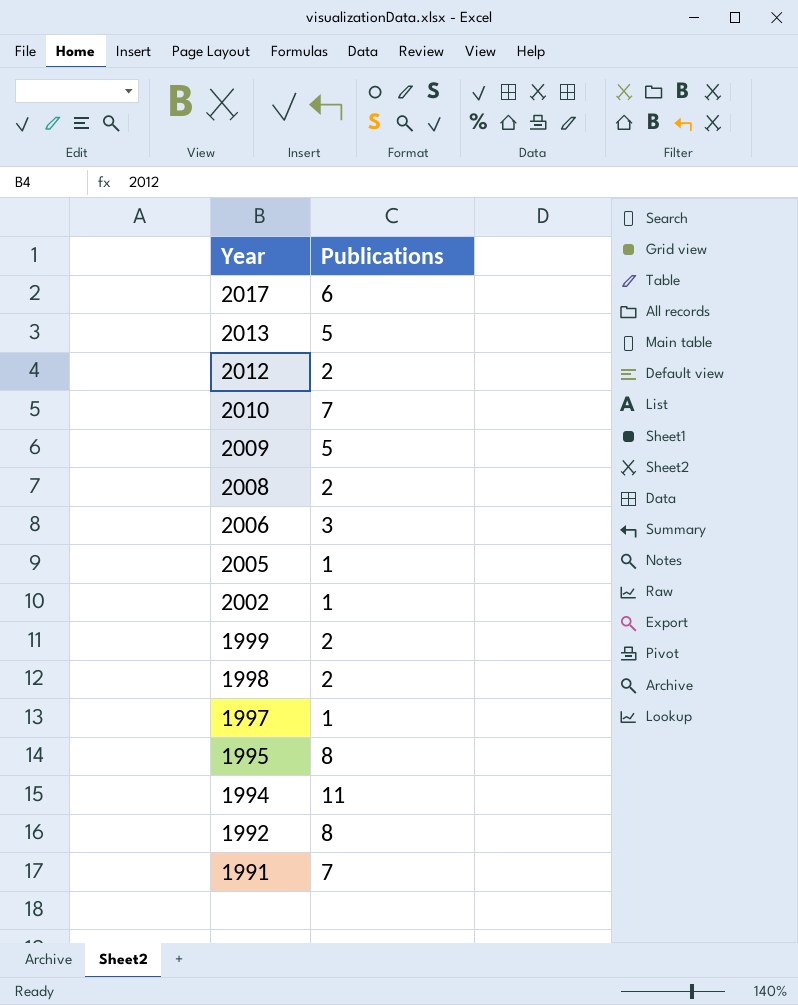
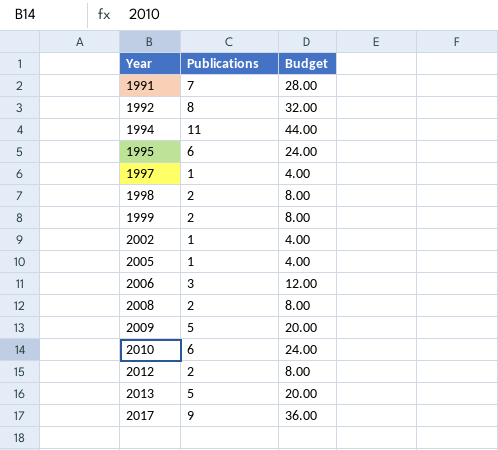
row order: Year descending -> Year ascending
column Budget | formula: none -> [Publications] * 4
1995 | Publications: 8 -> 6
2010 | Publications: 7 -> 6
2017 | Publications: 6 -> 9

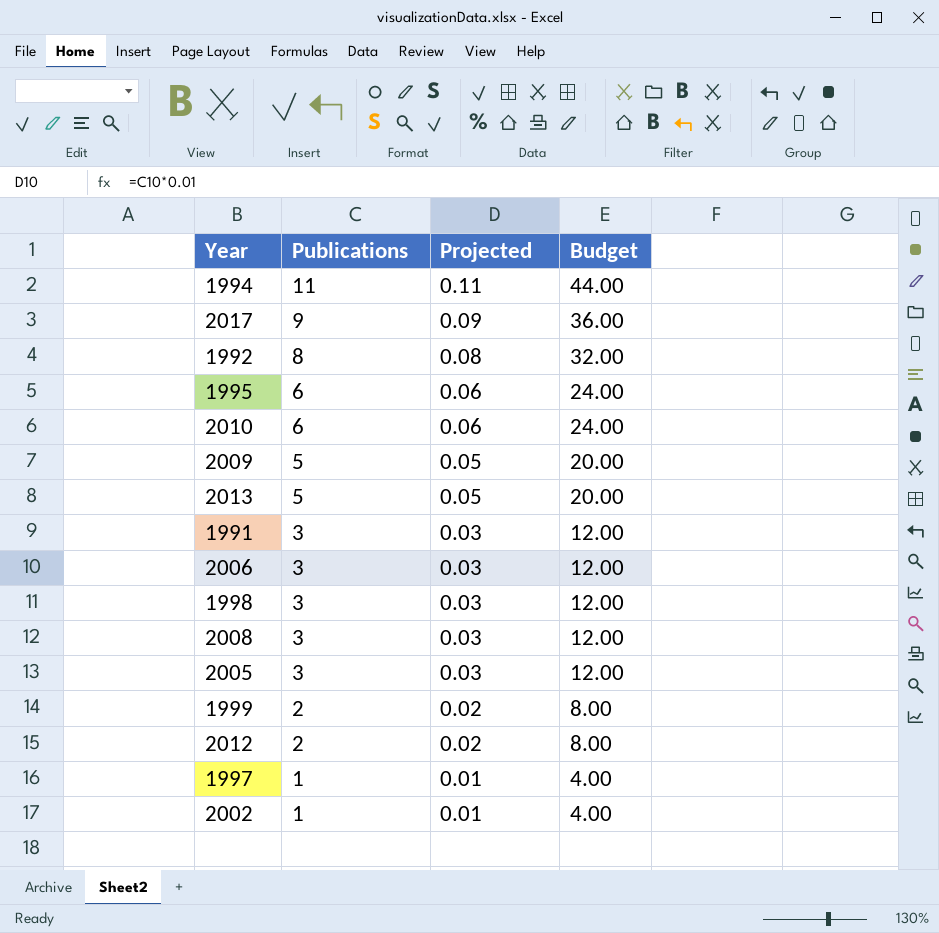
row order: Year ascending -> Publications descending
column Projected | formula: none -> [Publications] * 0.01
1991 | Publications: 7 -> 3
1991 | Budget: 28.00 -> 12.00
1998 | Publications: 2 -> 3
1998 | Budget: 8.00 -> 12.00
2008 | Publications: 2 -> 3
2008 | Budget: 8.00 -> 12.00
2005 | Publications: 1 -> 3
2005 | Budget: 4.00 -> 12.00

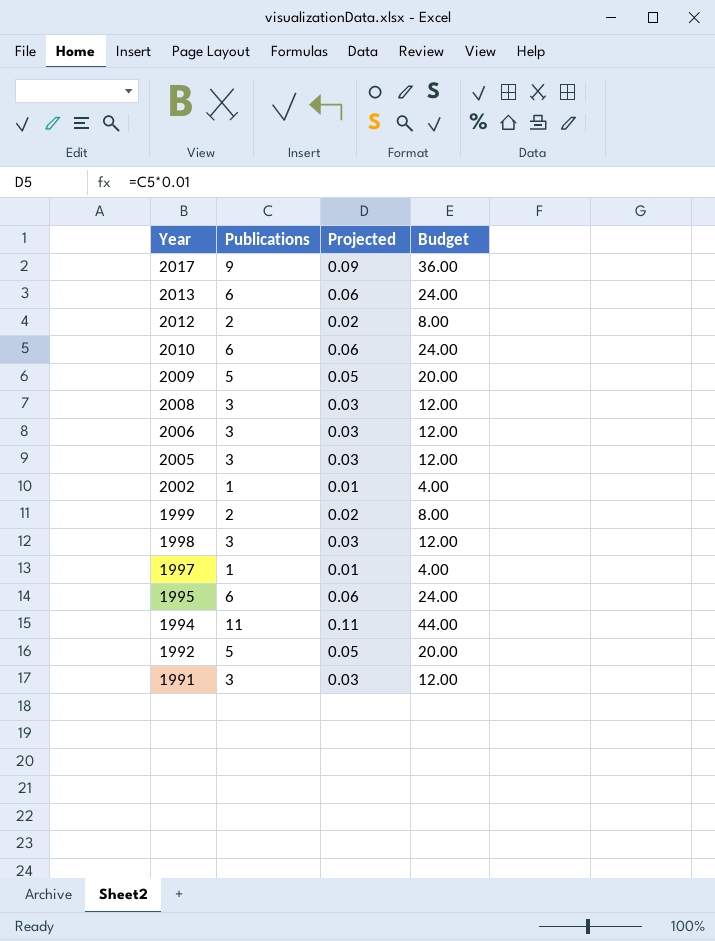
row order: Publications descending -> Year descending
2013 | Publications: 5 -> 6
2013 | Projected: 0.05 -> 0.06
2013 | Budget: 20.00 -> 24.00
1992 | Publications: 8 -> 5
1992 | Projected: 0.08 -> 0.05
1992 | Budget: 32.00 -> 20.00

